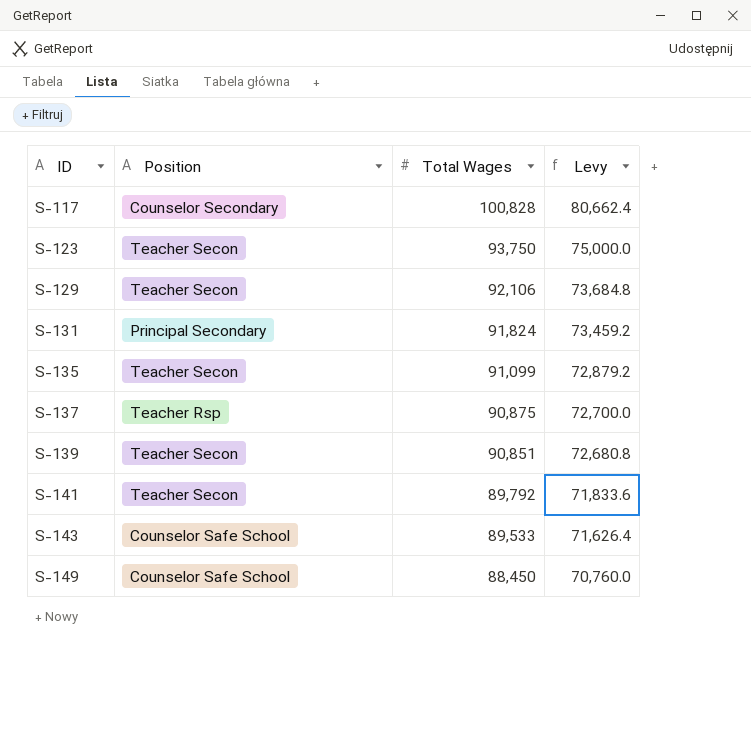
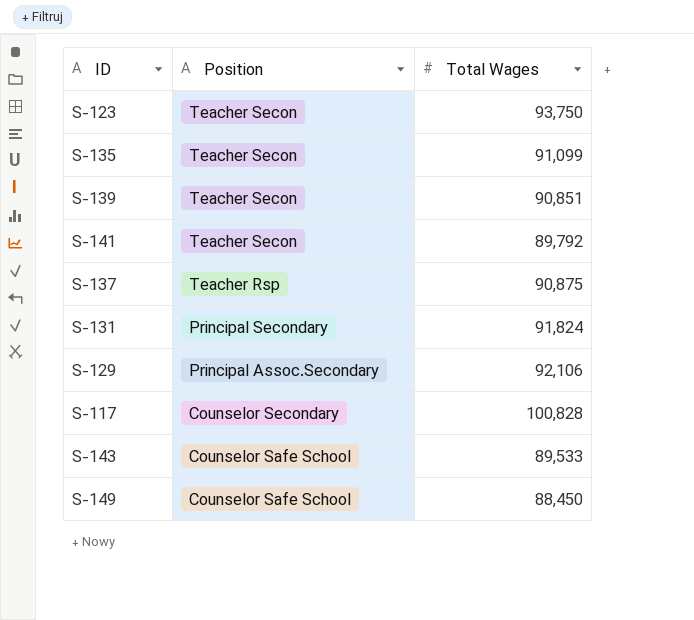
row order: ID ascending -> Position descending
column Levy | formula: [Total Wages] * 0.8 -> none
S-129 | Position: Teacher Secon -> Principal Assoc.Secondary

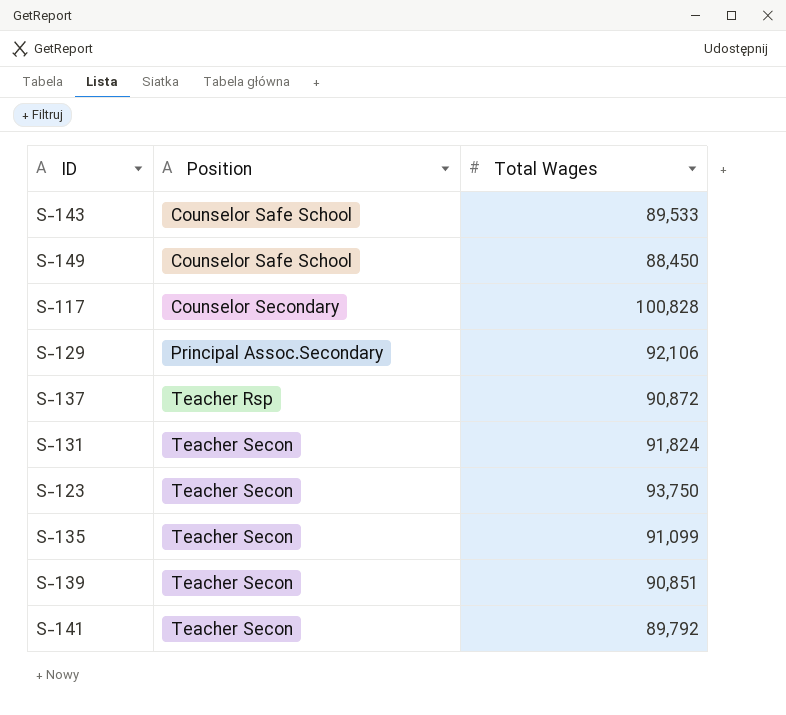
row order: Position descending -> Position ascending
S-137 | Total Wages: 90,875 -> 90,872
S-131 | Position: Principal Secondary -> Teacher Secon

